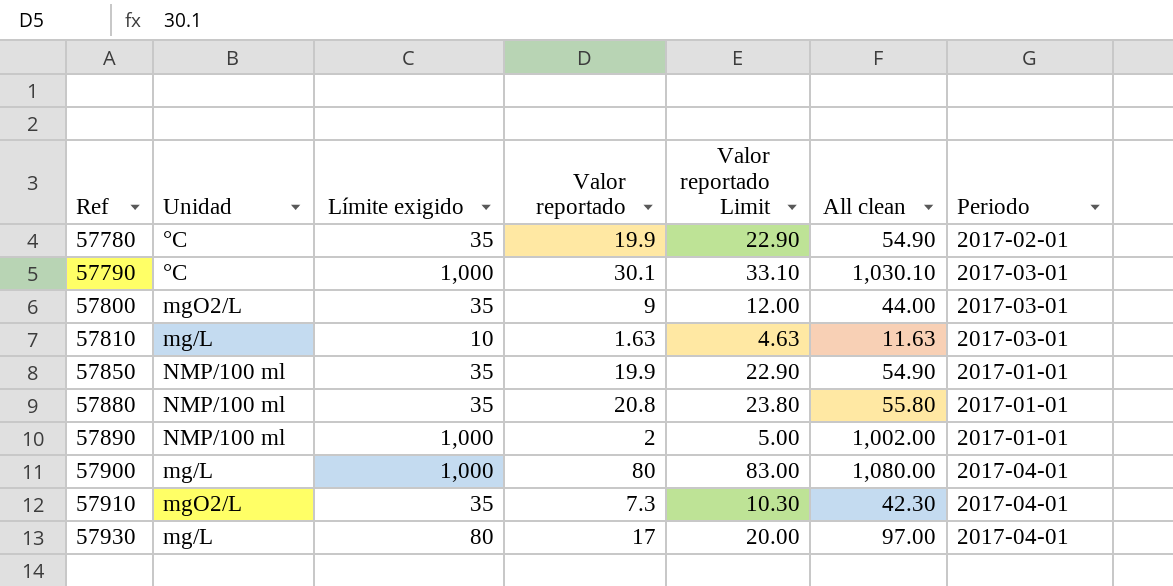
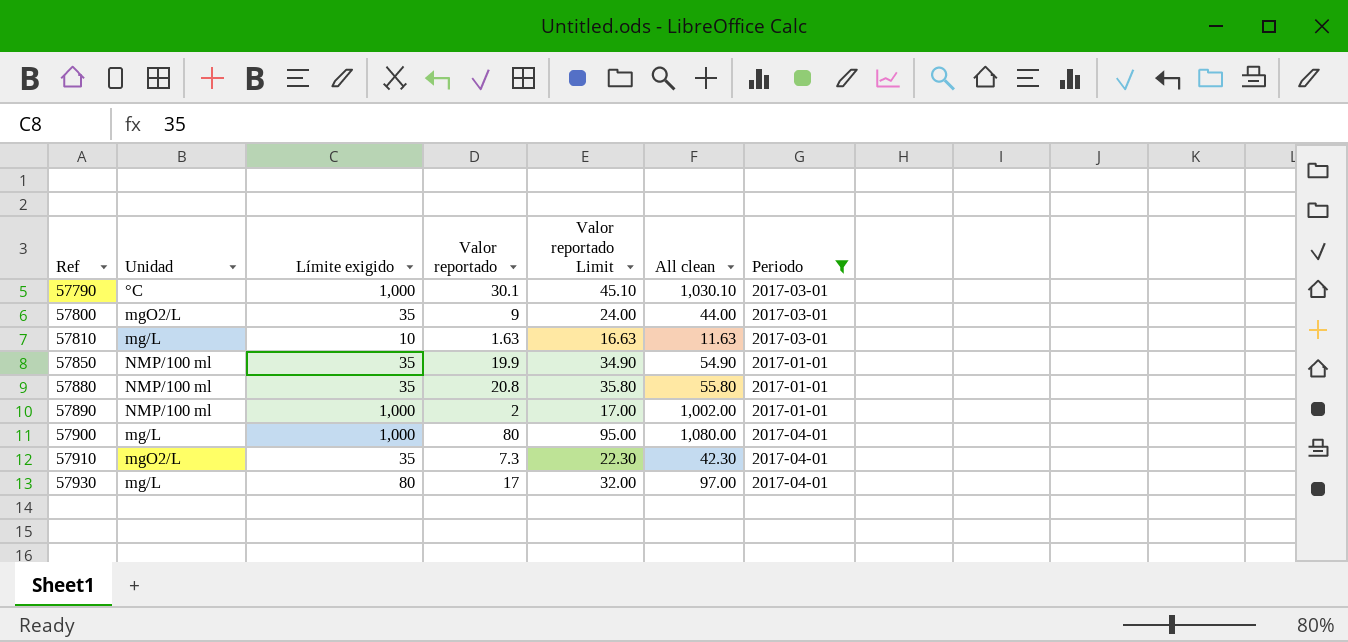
filter: none -> Periodo != 2017-02-01
column Valor reportado Limit | formula: [Valor reportado] + 3 -> [Valor reportado] + 15

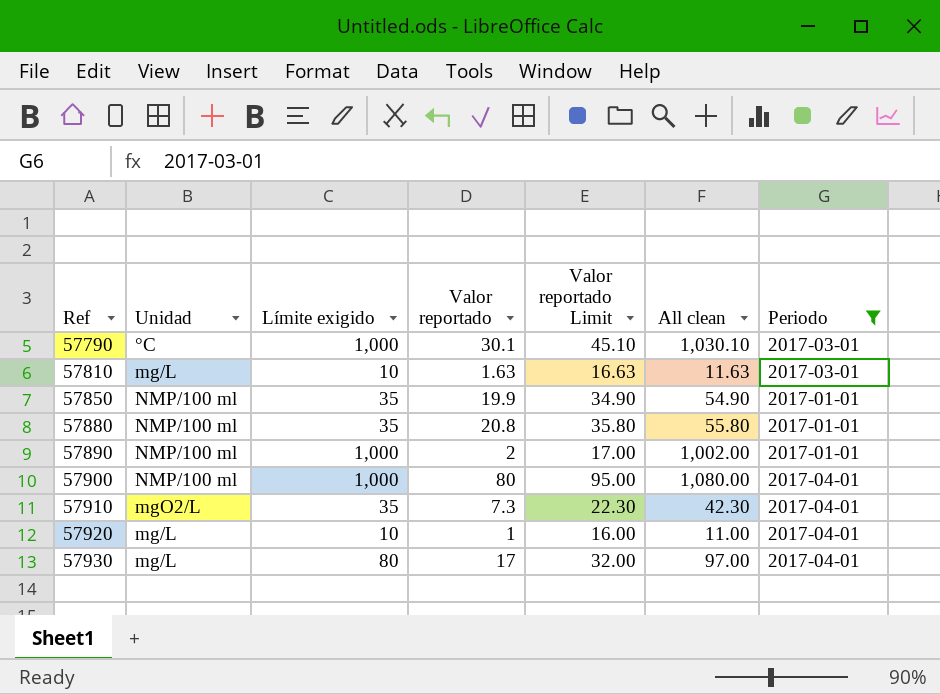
row 57800: mgO2/L | 35 | 9 | 24.00 | 44.00 | 2017-03-01 -> none
57900 | Unidad: mg/L -> NMP/100 ml
row 57920: none -> mg/L | 10 | 1 | 16.00 | 11.00 | 2017-04-01

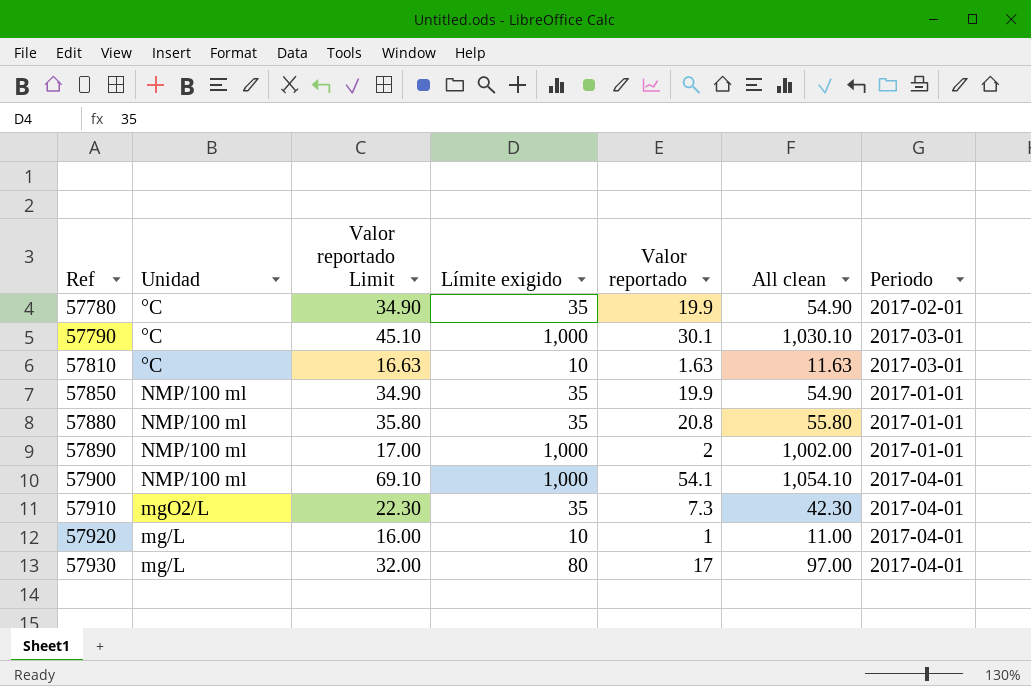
filter: Periodo != 2017-02-01 -> none
column Valor reportado Limit | position: 5 -> 3
57810 | Unidad: mg/L -> °C
57900 | Valor reportado Limit: 95.00 -> 69.10
57900 | Valor reportado: 80 -> 54.1
57900 | All clean: 1,080.00 -> 1,054.10

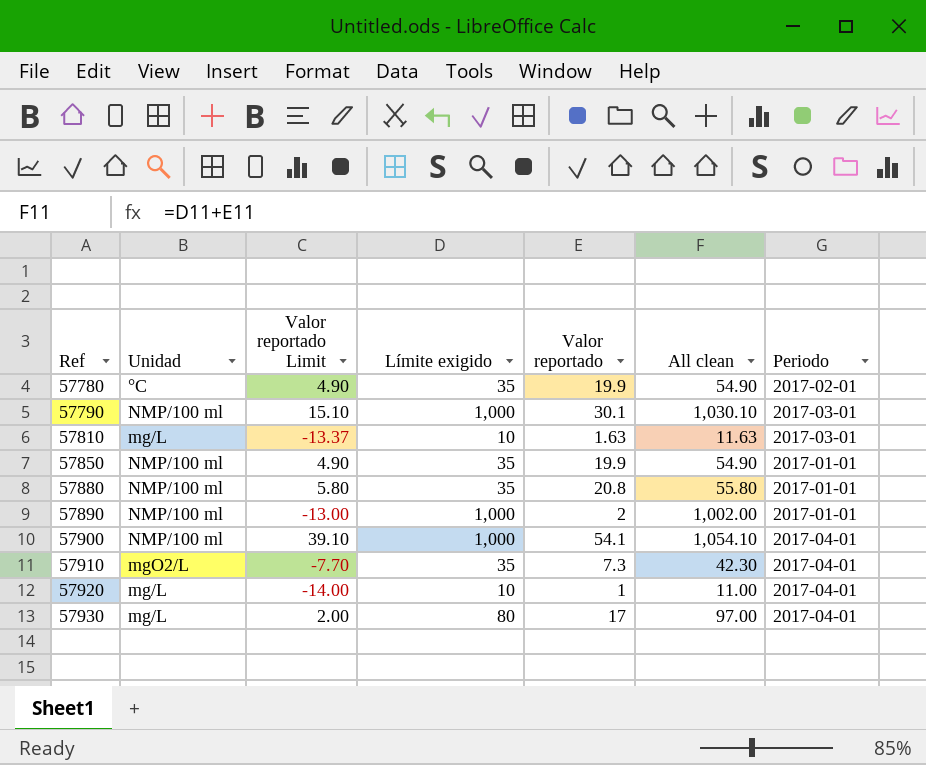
column Valor reportado Limit | formula: [Valor reportado] + 15 -> [Valor reportado] - 15
57790 | Unidad: °C -> NMP/100 ml
57810 | Unidad: °C -> mg/L

